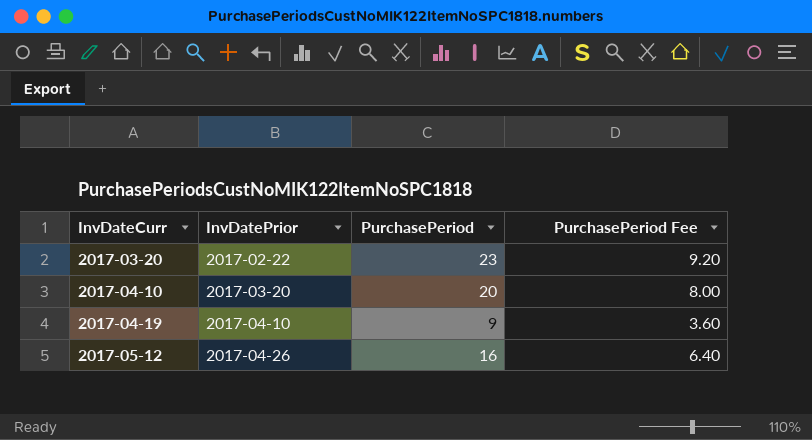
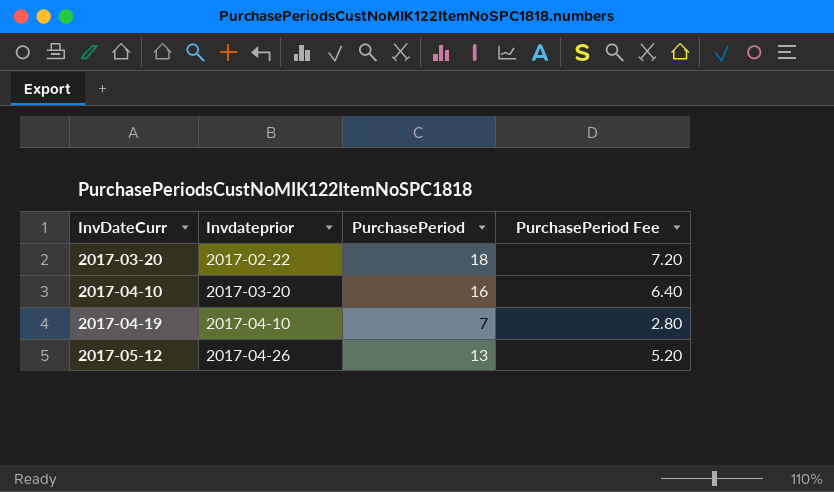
column name: InvDatePrior -> Invdateprior
2017-03-20 | PurchasePeriod: 23 -> 18
2017-03-20 | PurchasePeriod Fee: 9.20 -> 7.20
2017-04-10 | PurchasePeriod: 20 -> 16
2017-04-10 | PurchasePeriod Fee: 8.00 -> 6.40
2017-04-19 | PurchasePeriod: 9 -> 7
2017-04-19 | PurchasePeriod Fee: 3.60 -> 2.80
2017-05-12 | PurchasePeriod: 16 -> 13
2017-05-12 | PurchasePeriod Fee: 6.40 -> 5.20

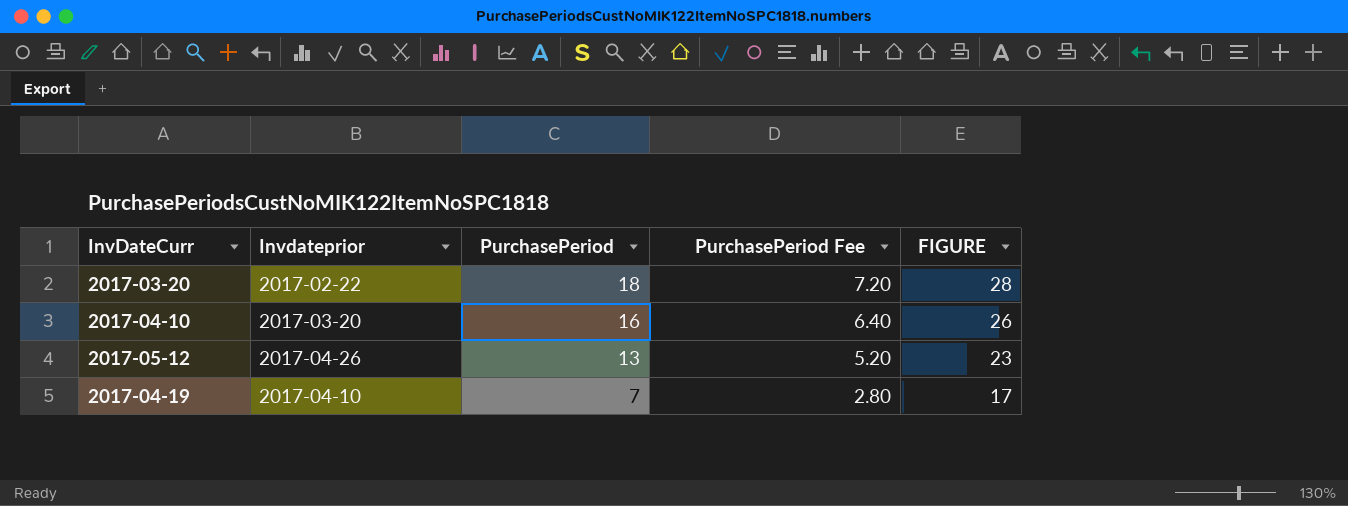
row order: InvDateCurr ascending -> PurchasePeriod descending
column FIGURE | formula: none -> [PurchasePeriod] + 10

